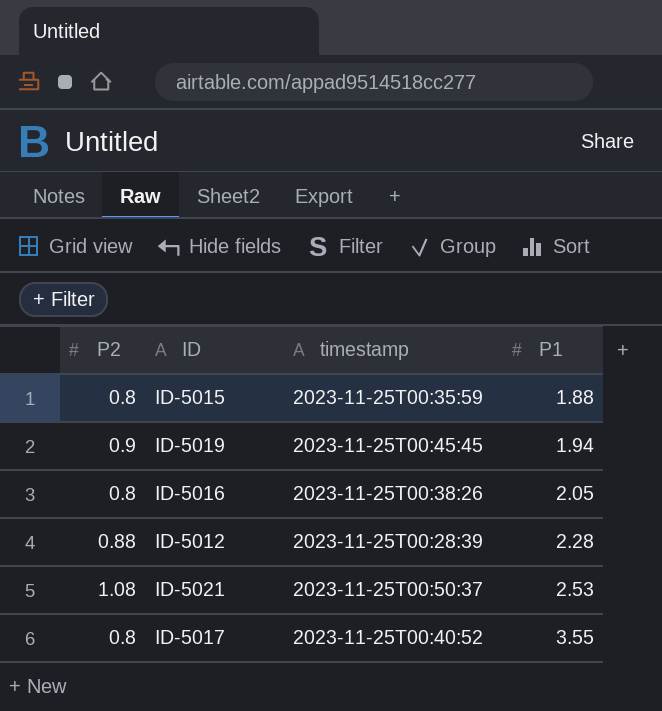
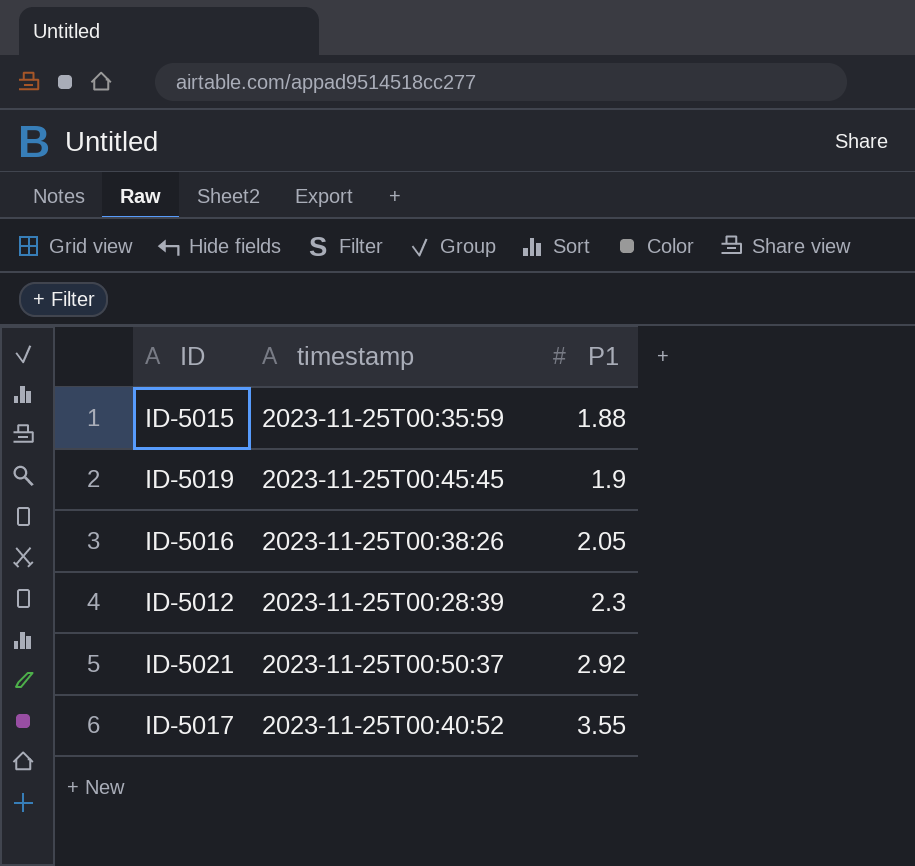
column P2 | position: 1 -> none
ID-5019 | P1: 1.94 -> 1.9
ID-5012 | P1: 2.28 -> 2.3
ID-5021 | P1: 2.53 -> 2.92

